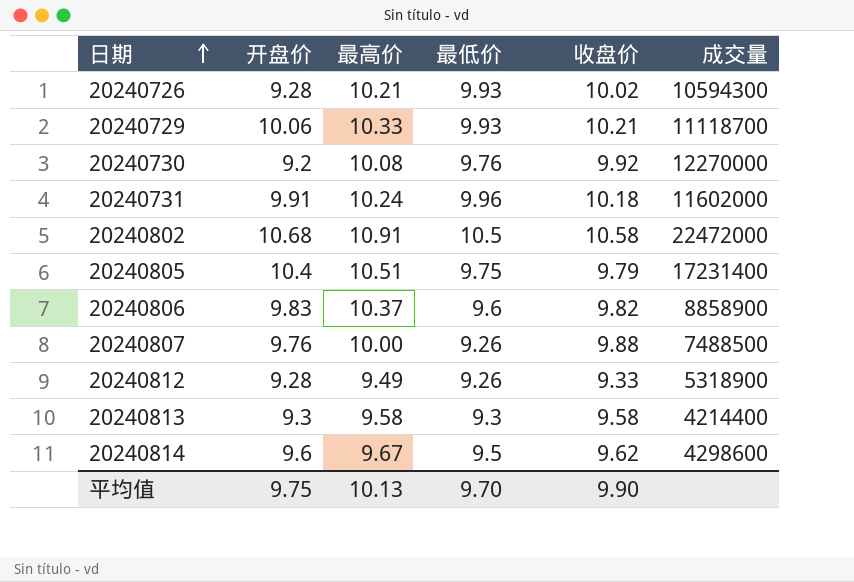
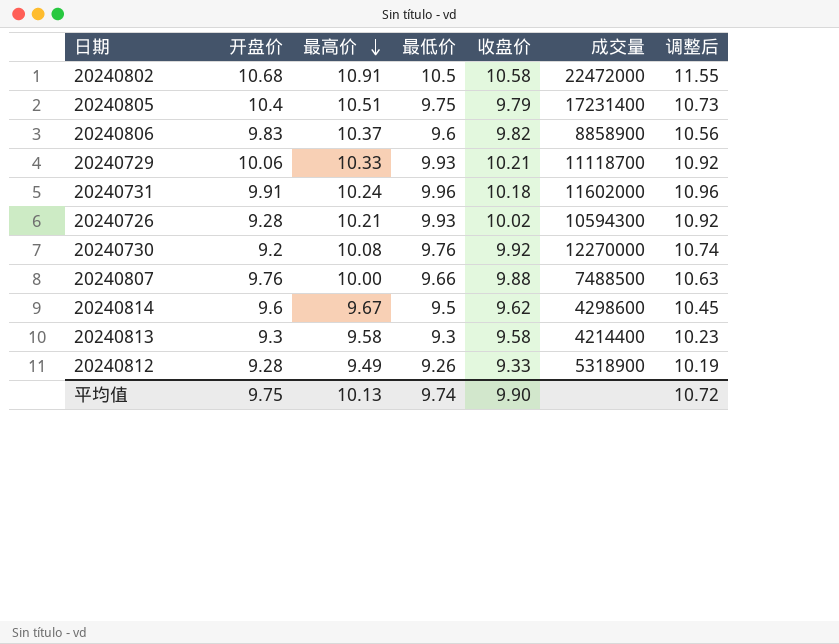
row order: 日期 ascending -> 最高价 descending
column 调整后 | formula: none -> [最低价] * 1.1
20240807 | 最低价: 9.26 -> 9.66
平均值 | 最低价: 9.70 -> 9.74

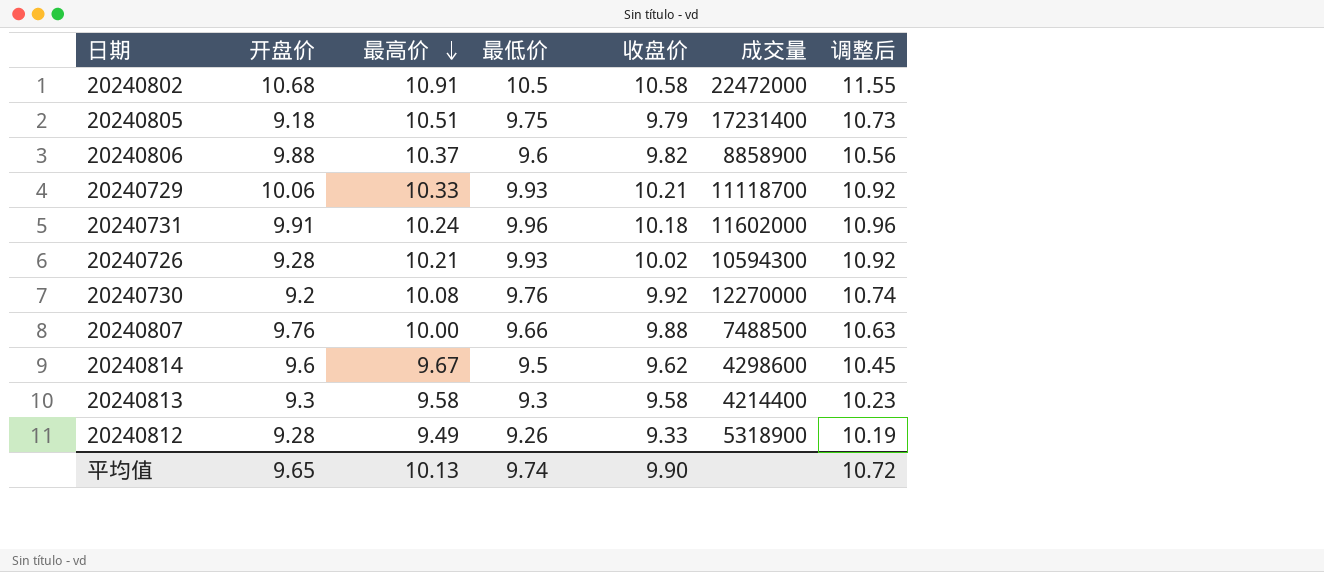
20240805 | 开盘价: 10.4 -> 9.18
20240806 | 开盘价: 9.83 -> 9.88
平均值 | 开盘价: 9.75 -> 9.65

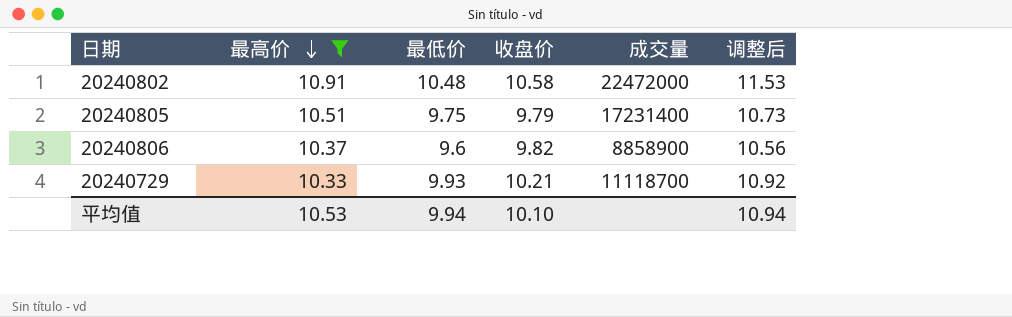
filter: none -> 最高价 >= 10.33
column 开盘价 | position: 2 -> none
20240802 | 最低价: 10.5 -> 10.48
20240802 | 调整后: 11.55 -> 11.53
平均值 | 最高价: 10.13 -> 10.53
平均值 | 最低价: 9.74 -> 9.94
平均值 | 收盘价: 9.90 -> 10.10
平均值 | 调整后: 10.72 -> 10.94

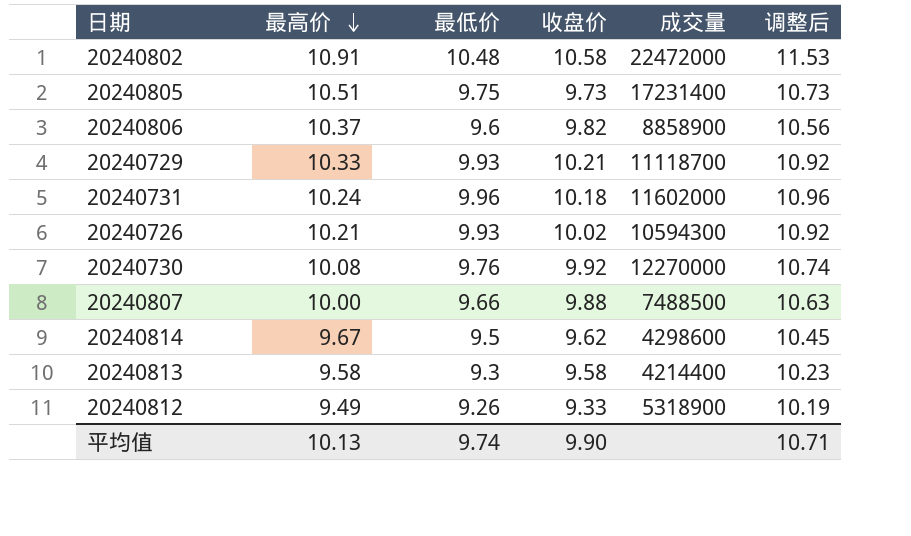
filter: 最高价 >= 10.33 -> none
20240805 | 收盘价: 9.79 -> 9.73
平均值 | 最高价: 10.53 -> 10.13
平均值 | 最低价: 9.94 -> 9.74
平均值 | 收盘价: 10.10 -> 9.90
平均值 | 调整后: 10.94 -> 10.71

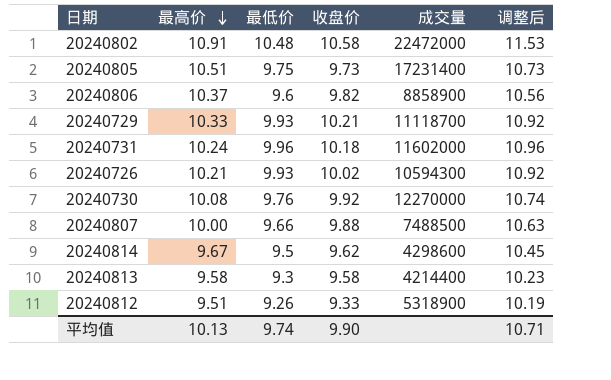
20240812 | 最高价: 9.49 -> 9.51

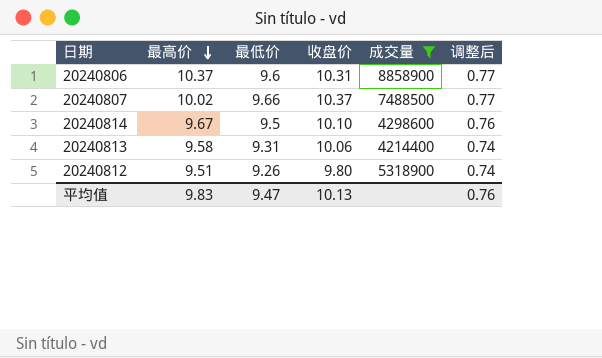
filter: none -> 成交量 <= 8858900
column 调整后 | formula: [最低价] * 1.1 -> [最低价] * 0.08
20240806 | 收盘价: 9.82 -> 10.31
20240807 | 最高价: 10.00 -> 10.02
20240807 | 收盘价: 9.88 -> 10.37
20240814 | 收盘价: 9.62 -> 10.10
20240813 | 最低价: 9.3 -> 9.31
20240813 | 收盘价: 9.58 -> 10.06
20240812 | 收盘价: 9.33 -> 9.80
平均值 | 最高价: 10.13 -> 9.83
平均值 | 最低价: 9.74 -> 9.47
平均值 | 收盘价: 9.90 -> 10.13
平均值 | 调整后: 10.71 -> 0.76

